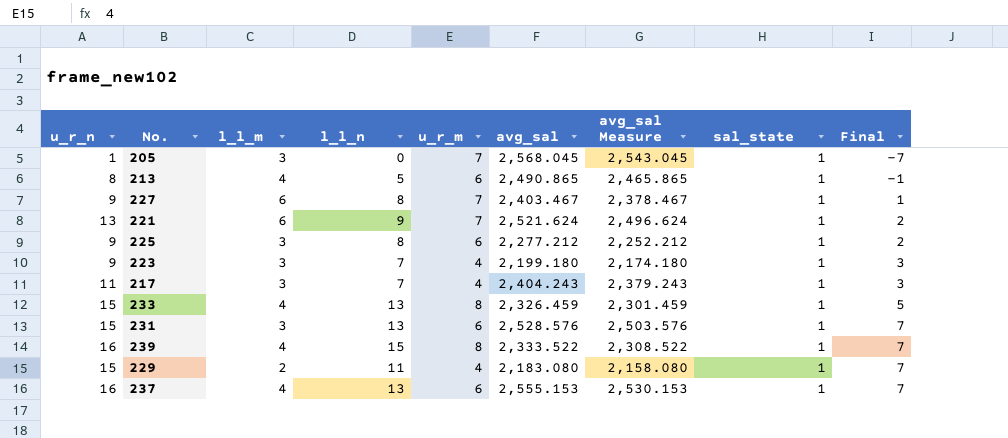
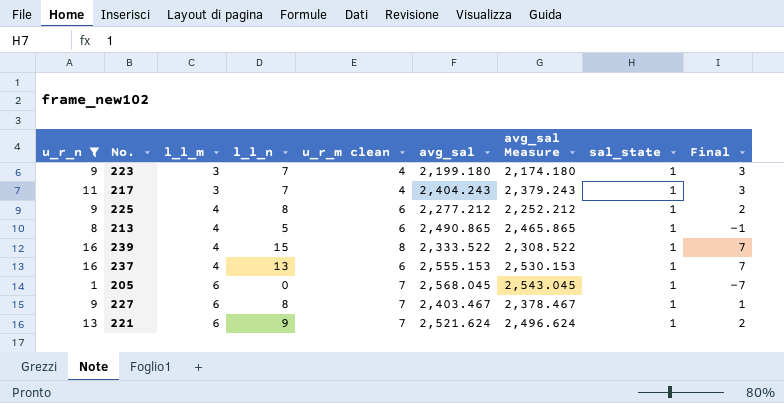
filter: none -> u_r_n != 15
row order: Final ascending -> l_l_m ascending
column name: u_r_m -> u_r_m clean
225 | l_l_m: 3 -> 4
205 | l_l_m: 3 -> 6

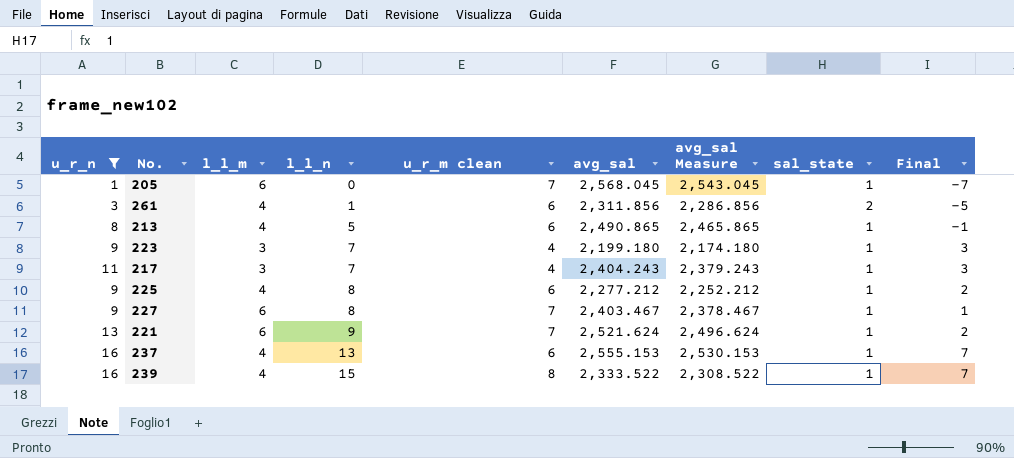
row order: l_l_m ascending -> l_l_n ascending
row 261: none -> 3 | 4 | 1 | 6 | 2,311.856 | 2,286.856 | 2 | -5

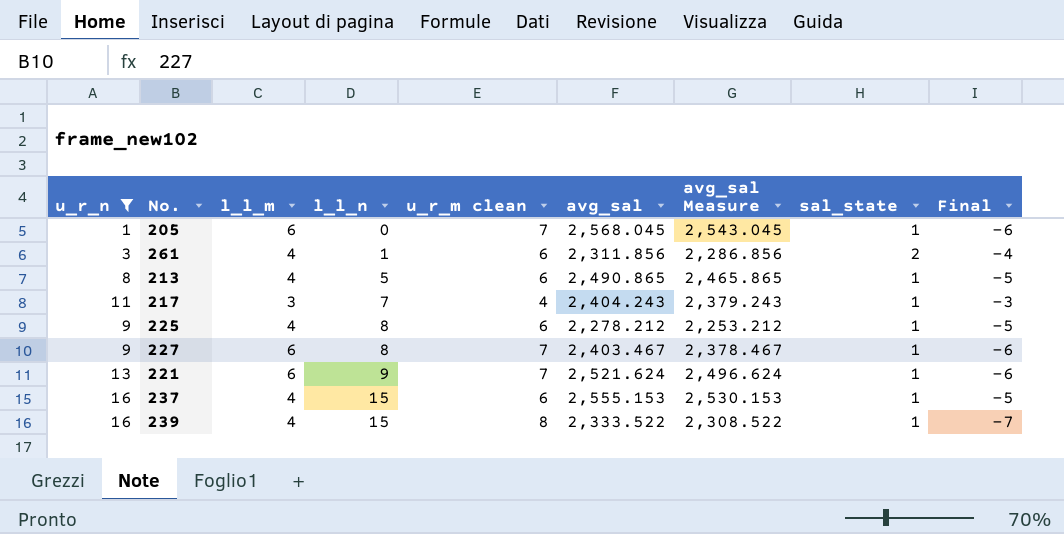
column Final | formula: [l_l_n] - [u_r_m clean] -> [sal_state] - [u_r_m clean]
row 223: 9 | 3 | 7 | 4 | 2,199.180 | 2,174.180 | 1 | 3 -> none
225 | avg_sal: 2,277.212 -> 2,278.212
225 | avg_sal Measure: 2,252.212 -> 2,253.212
237 | l_l_n: 13 -> 15

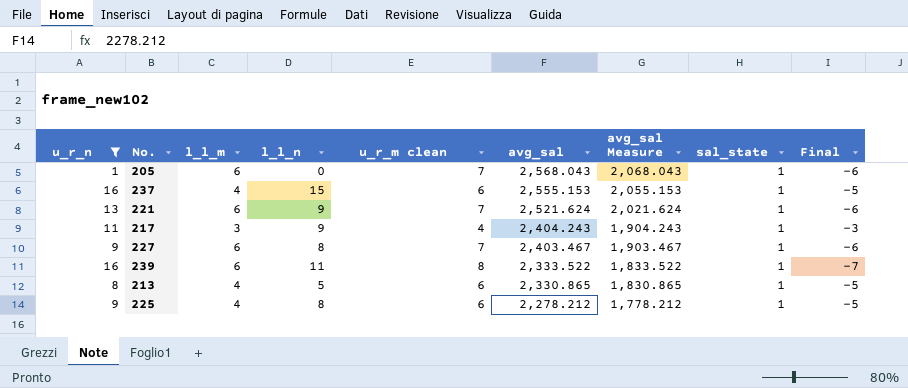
row order: l_l_n ascending -> avg_sal descending
column avg_sal Measure | formula: [avg_sal] - 25 -> [avg_sal] - 500
row 261: 3 | 4 | 1 | 6 | 2,311.856 | 2,286.856 | 2 | -4 -> none
205 | avg_sal: 2,568.045 -> 2,568.043
217 | l_l_n: 7 -> 9
239 | l_l_m: 4 -> 6
239 | l_l_n: 15 -> 11
213 | avg_sal: 2,490.865 -> 2,330.865

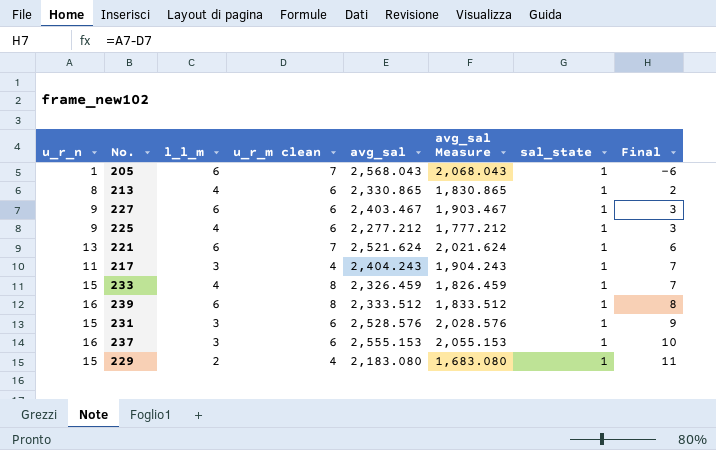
filter: u_r_n != 15 -> none
row order: avg_sal descending -> Final ascending
column l_l_n | position: 4 -> none
column Final | formula: [sal_state] - [u_r_m clean] -> [u_r_n] - [u_r_m clean]
227 | u_r_m clean: 7 -> 6
225 | avg_sal: 2,278.212 -> 2,277.212
225 | avg_sal Measure: 1,778.212 -> 1,777.212
239 | avg_sal: 2,333.522 -> 2,333.512
239 | avg_sal Measure: 1,833.522 -> 1,833.512
237 | l_l_m: 4 -> 3

